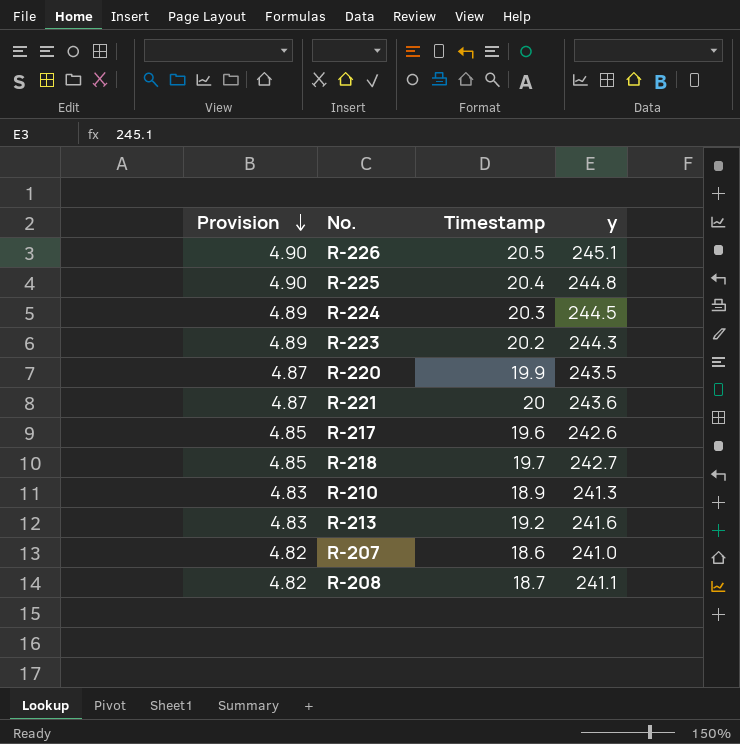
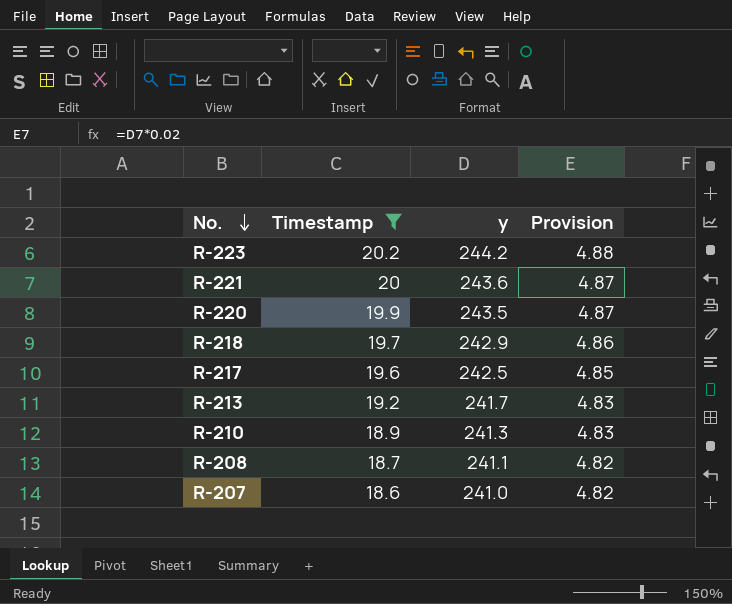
filter: none -> Timestamp <= 20.2
row order: Provision descending -> No. descending
column Provision | position: 1 -> 4
R-223 | y: 244.3 -> 244.2
R-223 | Provision: 4.89 -> 4.88
R-218 | y: 242.7 -> 242.9
R-218 | Provision: 4.85 -> 4.86
R-217 | y: 242.6 -> 242.5
R-213 | y: 241.6 -> 241.7

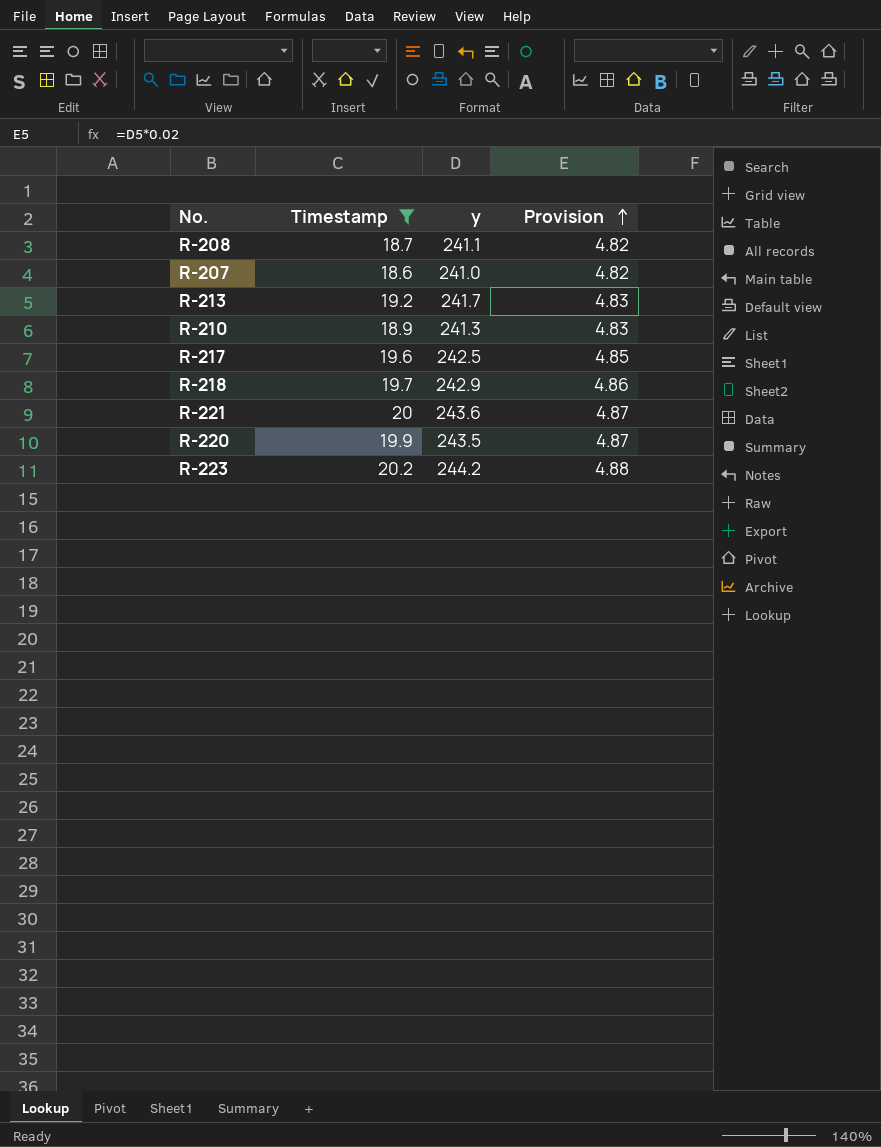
row order: No. descending -> Provision ascending

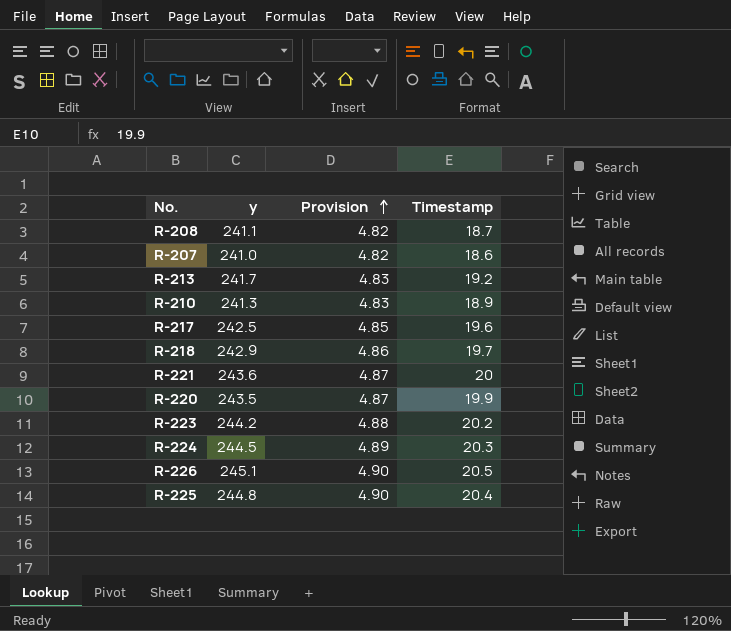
filter: Timestamp <= 20.2 -> none
column Timestamp | position: 2 -> 4

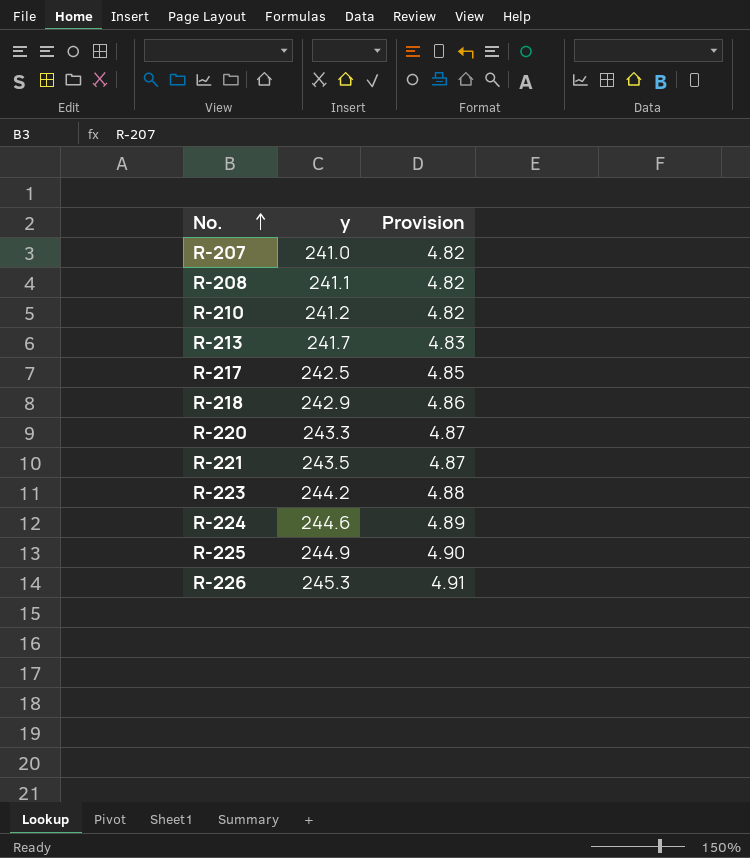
row order: Provision ascending -> No. ascending
column Timestamp | position: 4 -> none
R-210 | y: 241.3 -> 241.2
R-210 | Provision: 4.83 -> 4.82
R-220 | y: 243.5 -> 243.3
R-221 | y: 243.6 -> 243.5
R-224 | y: 244.5 -> 244.6
R-225 | y: 244.8 -> 244.9
R-226 | y: 245.1 -> 245.3
R-226 | Provision: 4.90 -> 4.91

